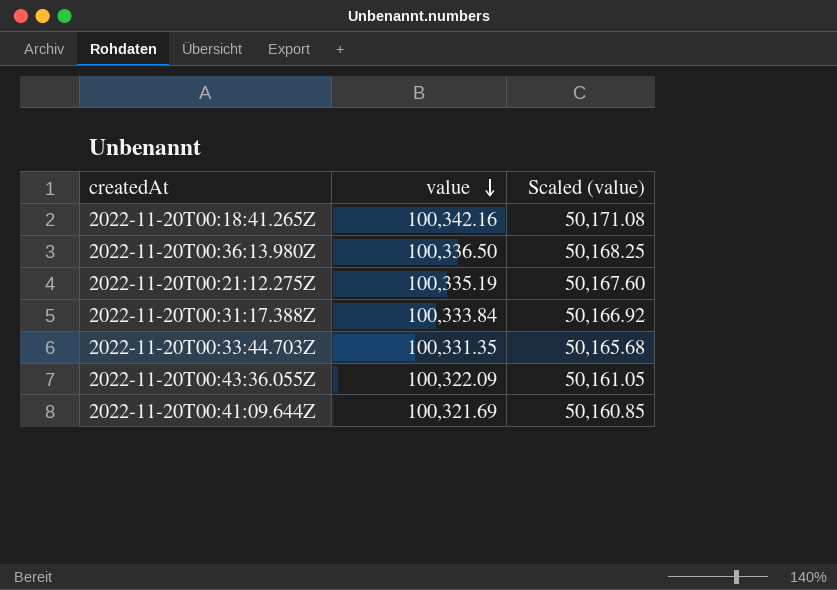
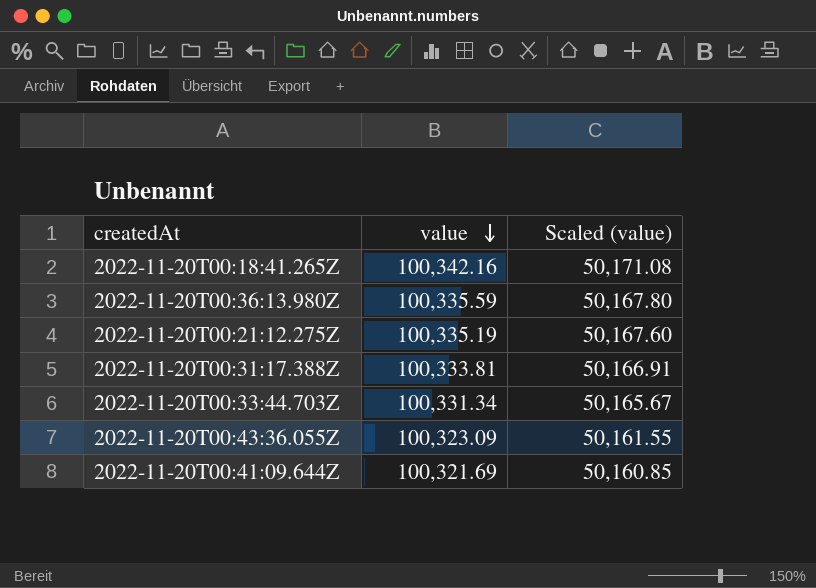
2022-11-20T00:36:13.980Z | value: 100,336.50 -> 100,335.59
2022-11-20T00:36:13.980Z | Scaled (value): 50,168.25 -> 50,167.80
2022-11-20T00:31:17.388Z | value: 100,333.84 -> 100,333.81
2022-11-20T00:31:17.388Z | Scaled (value): 50,166.92 -> 50,166.91
2022-11-20T00:33:44.703Z | value: 100,331.35 -> 100,331.34
2022-11-20T00:33:44.703Z | Scaled (value): 50,165.68 -> 50,165.67
2022-11-20T00:43:36.055Z | value: 100,322.09 -> 100,323.09
2022-11-20T00:43:36.055Z | Scaled (value): 50,161.05 -> 50,161.55

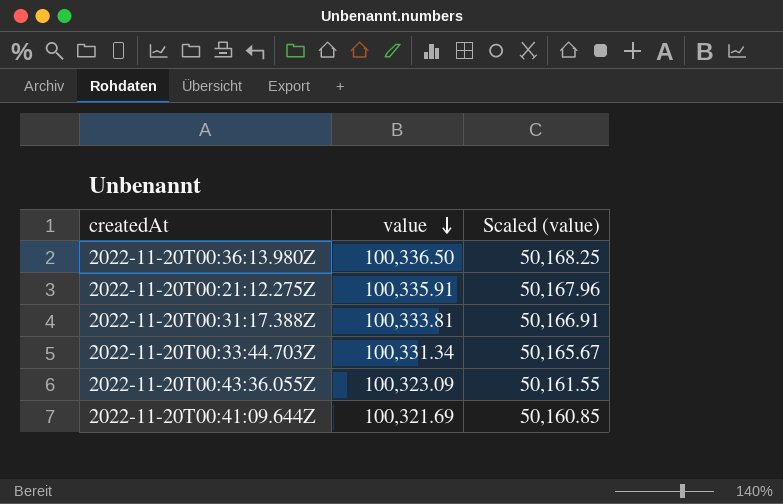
row 2022-11-20T00:18:41.265Z: 100,342.16 | 50,171.08 -> none
2022-11-20T00:36:13.980Z | value: 100,335.59 -> 100,336.50
2022-11-20T00:36:13.980Z | Scaled (value): 50,167.80 -> 50,168.25
2022-11-20T00:21:12.275Z | value: 100,335.19 -> 100,335.91
2022-11-20T00:21:12.275Z | Scaled (value): 50,167.60 -> 50,167.96

